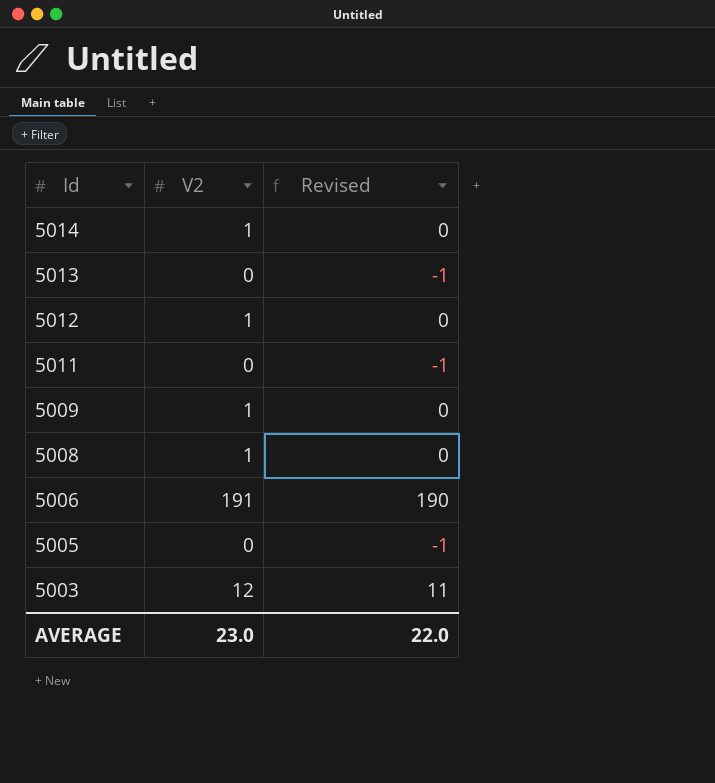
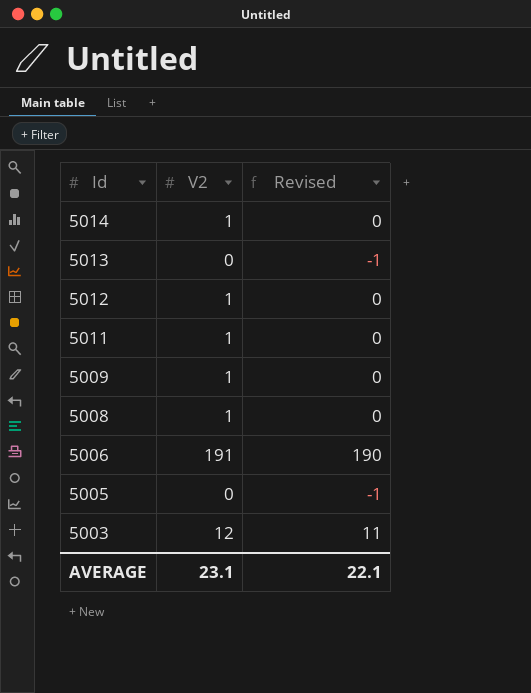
5011 | V2: 0 -> 1
5011 | Revised: -1 -> 0
AVERAGE | V2: 23.0 -> 23.1
AVERAGE | Revised: 22.0 -> 22.1

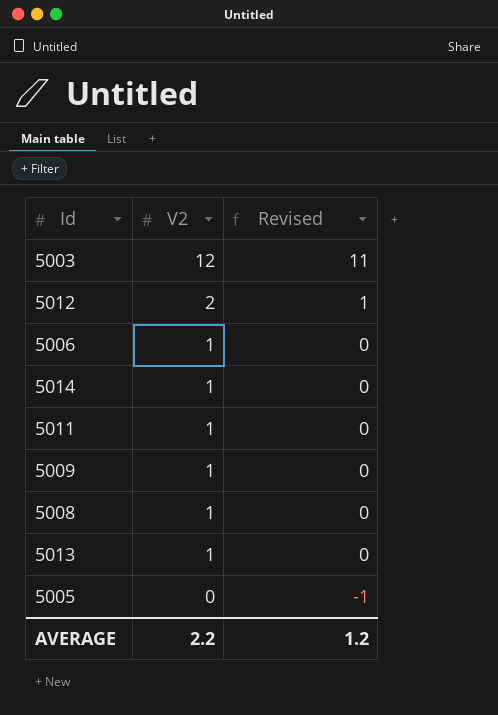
row order: Id descending -> V2 descending
5012 | V2: 1 -> 2
5012 | Revised: 0 -> 1
5006 | V2: 191 -> 1
5006 | Revised: 190 -> 0
5013 | V2: 0 -> 1
5013 | Revised: -1 -> 0
AVERAGE | V2: 23.1 -> 2.2
AVERAGE | Revised: 22.1 -> 1.2

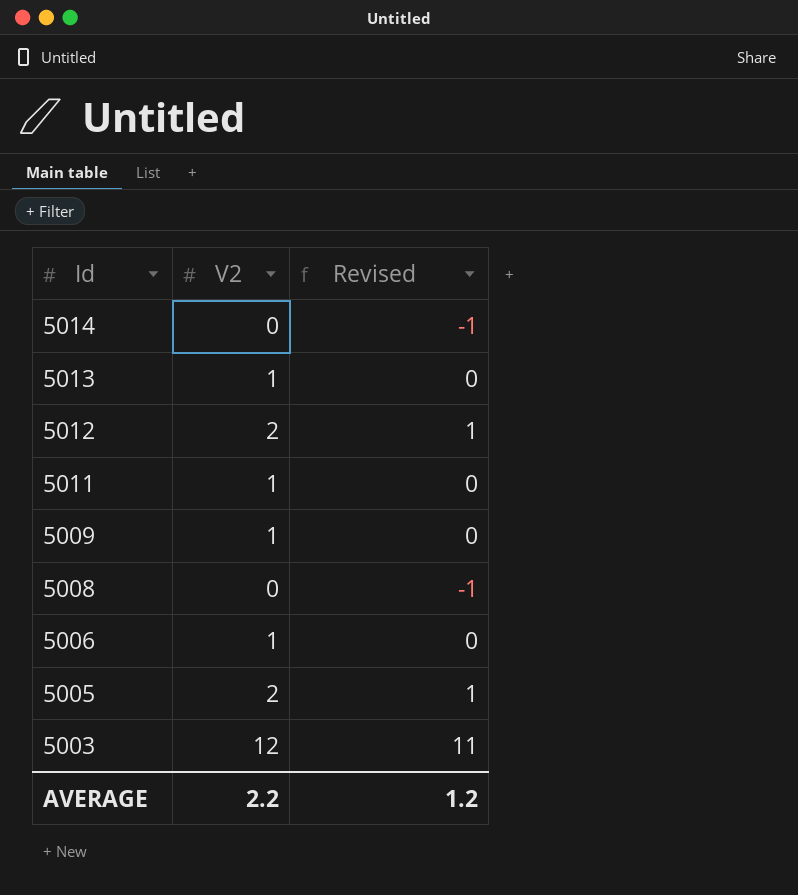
row order: V2 descending -> Id descending
5014 | V2: 1 -> 0
5014 | Revised: 0 -> -1
5008 | V2: 1 -> 0
5008 | Revised: 0 -> -1
5005 | V2: 0 -> 2
5005 | Revised: -1 -> 1

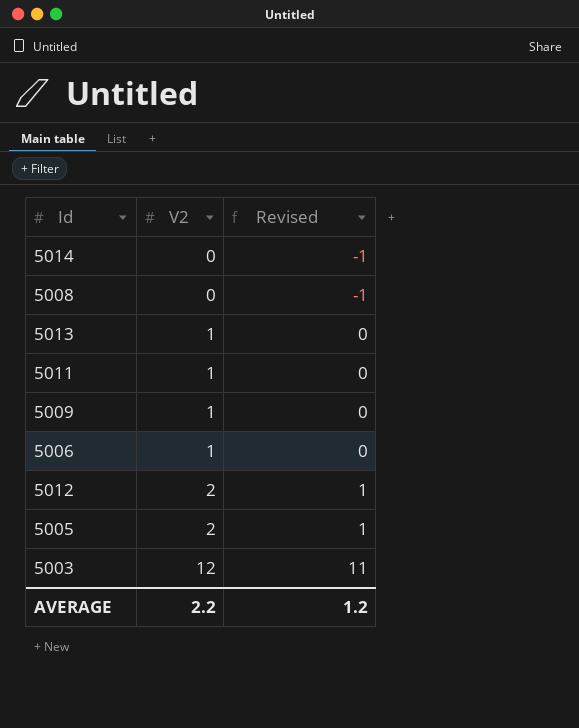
row order: Id descending -> V2 ascending

